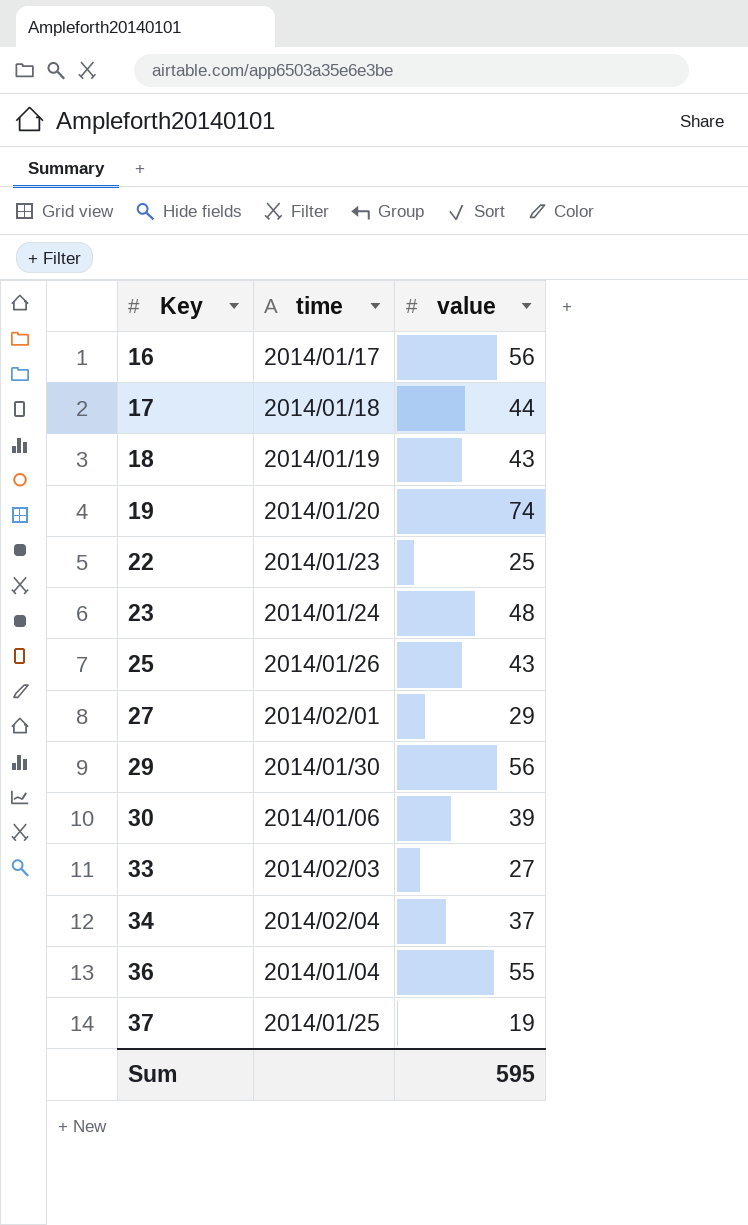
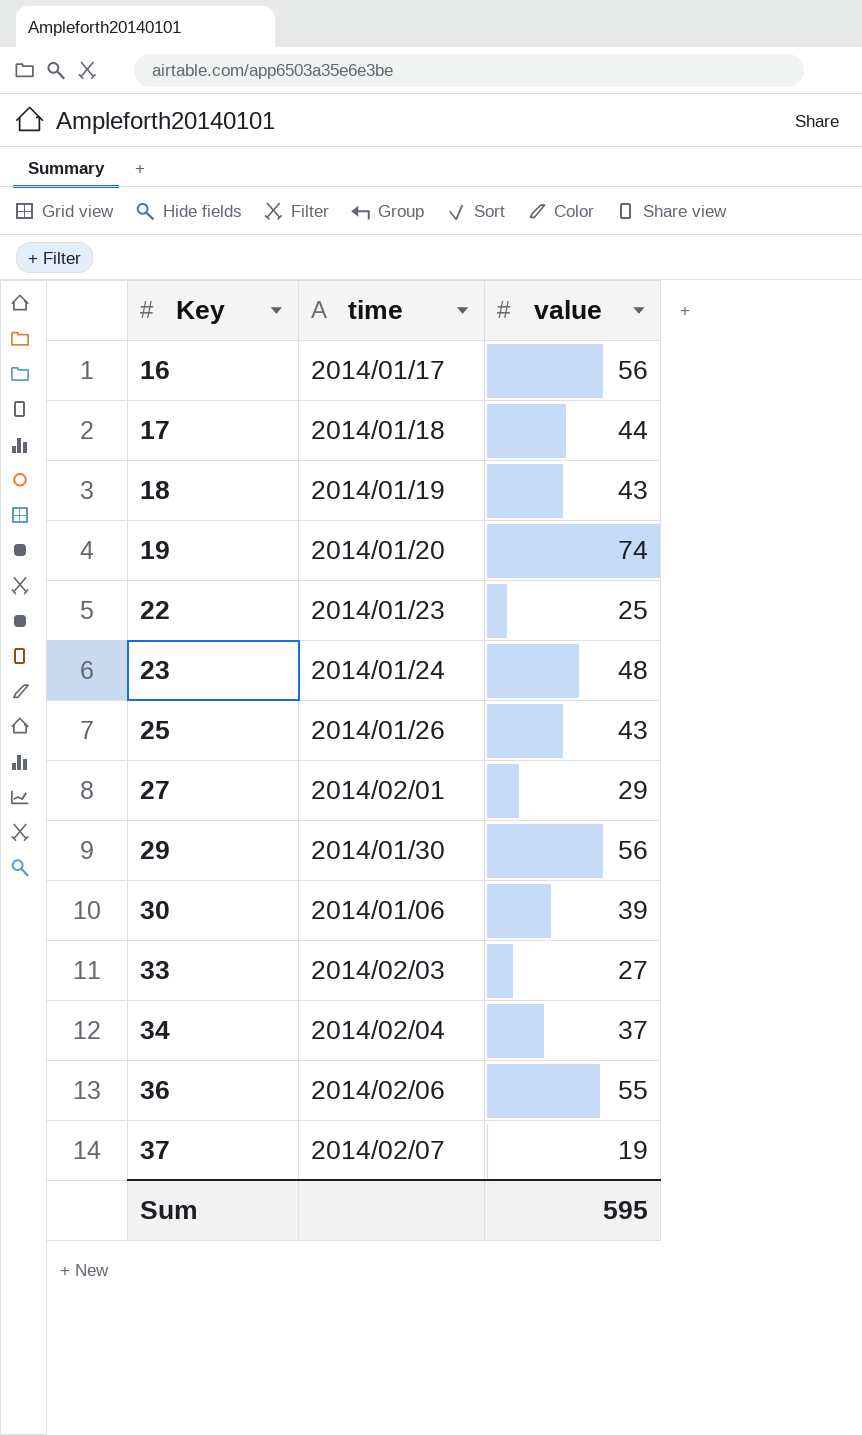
36 | time: 2014/01/04 -> 2014/02/06
37 | time: 2014/01/25 -> 2014/02/07

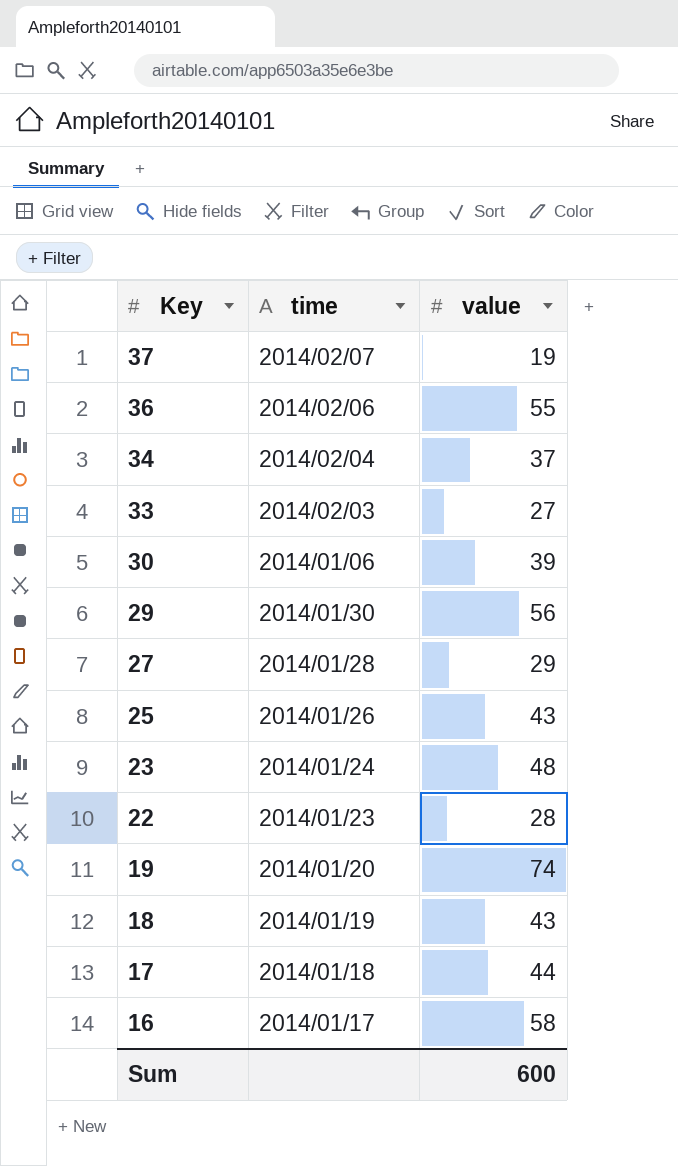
row order: Key ascending -> Key descending
27 | time: 2014/02/01 -> 2014/01/28
22 | value: 25 -> 28
16 | value: 56 -> 58
Sum | value: 595 -> 600

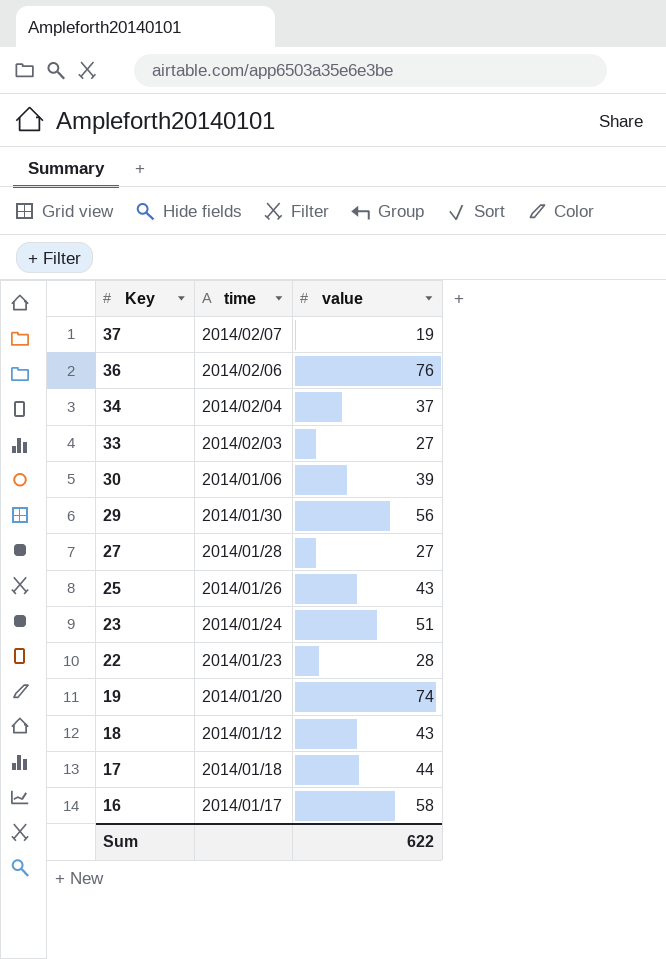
36 | value: 55 -> 76
27 | value: 29 -> 27
23 | value: 48 -> 51
18 | time: 2014/01/19 -> 2014/01/12
Sum | value: 600 -> 622

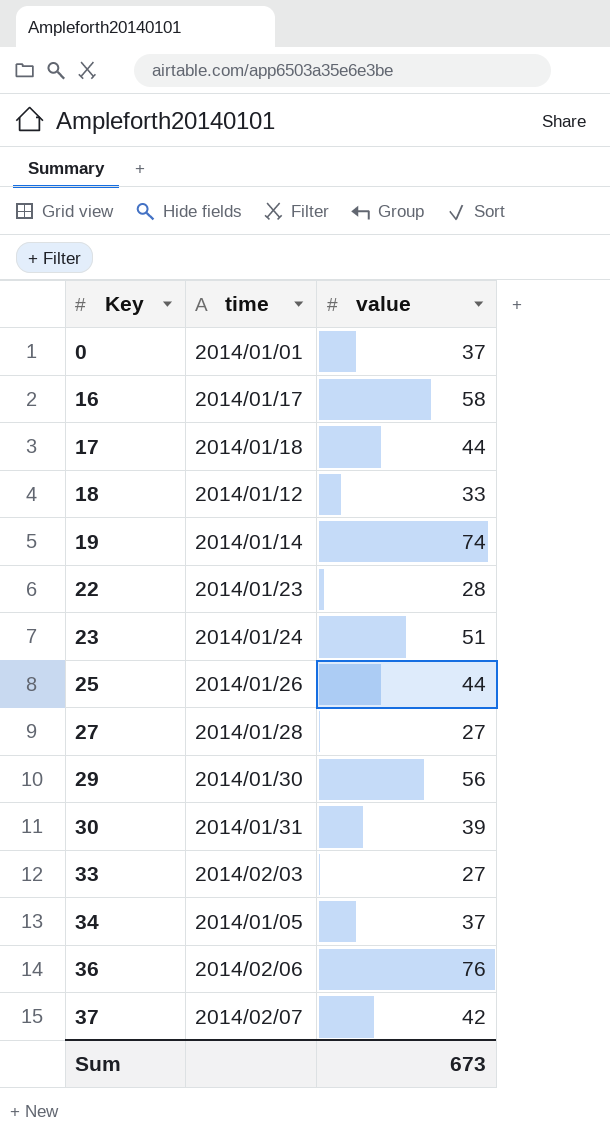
row order: Key descending -> Key ascending
row 0: none -> 2014/01/01 | 37
18 | value: 43 -> 33
19 | time: 2014/01/20 -> 2014/01/14
25 | value: 43 -> 44
30 | time: 2014/01/06 -> 2014/01/31
34 | time: 2014/02/04 -> 2014/01/05
37 | value: 19 -> 42
Sum | value: 622 -> 673

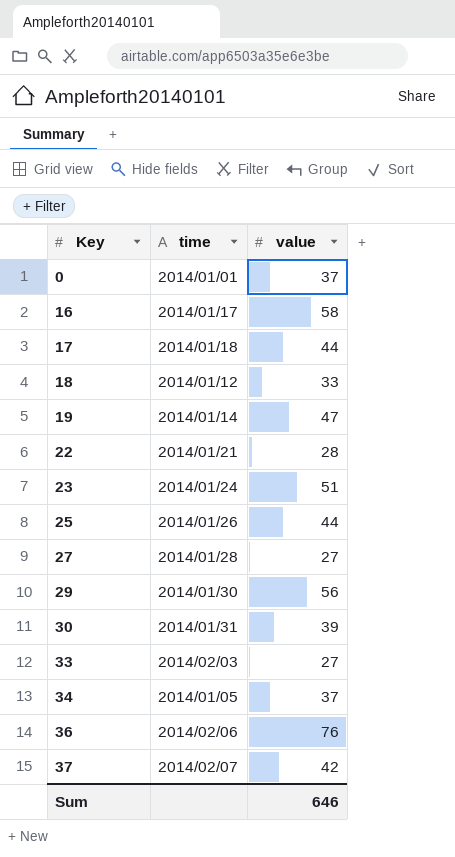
19 | value: 74 -> 47
22 | time: 2014/01/23 -> 2014/01/21
Sum | value: 673 -> 646

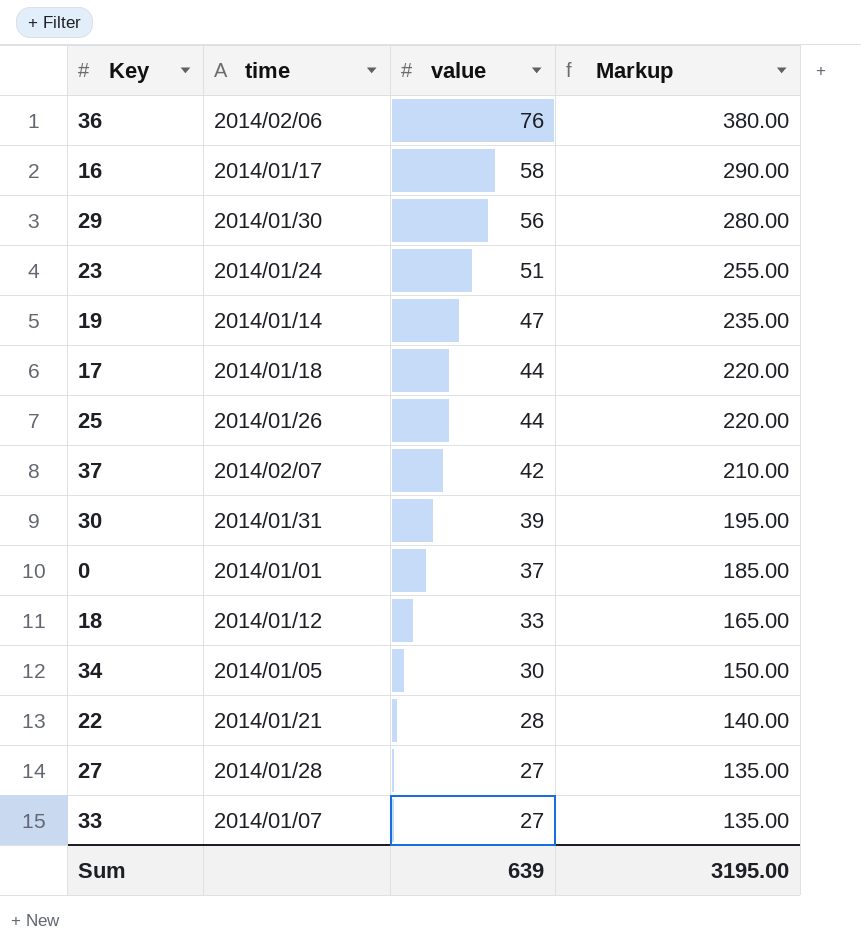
row order: Key ascending -> value descending
column Markup | formula: none -> [value] * 5
34 | value: 37 -> 30
33 | time: 2014/02/03 -> 2014/01/07
Sum | value: 646 -> 639

